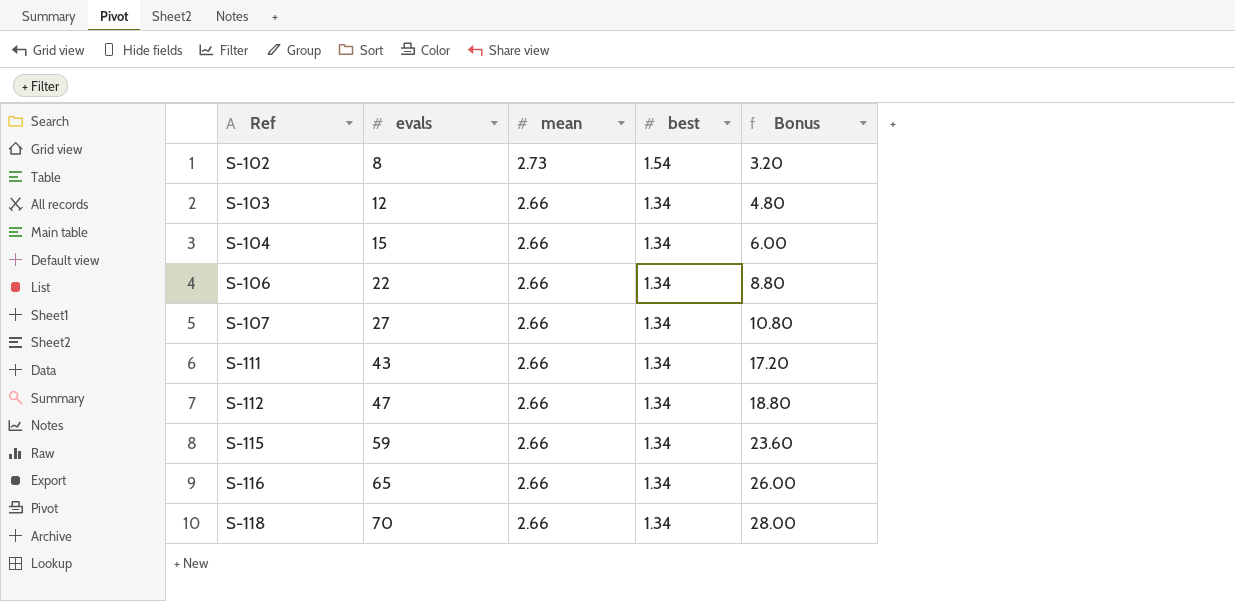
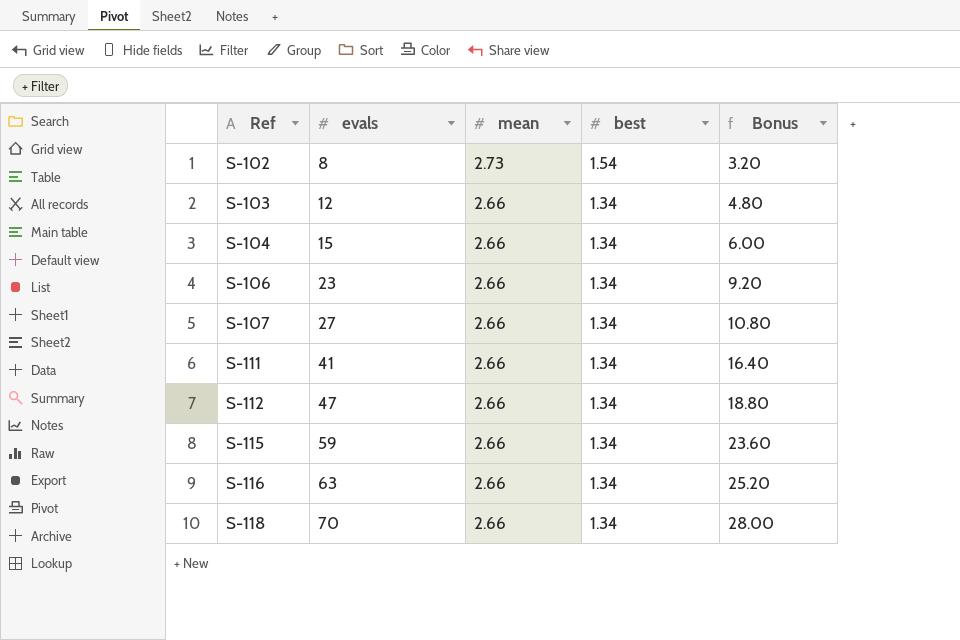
S-106 | evals: 22 -> 23
S-106 | Bonus: 8.80 -> 9.20
S-111 | evals: 43 -> 41
S-111 | Bonus: 17.20 -> 16.40
S-116 | evals: 65 -> 63
S-116 | Bonus: 26.00 -> 25.20

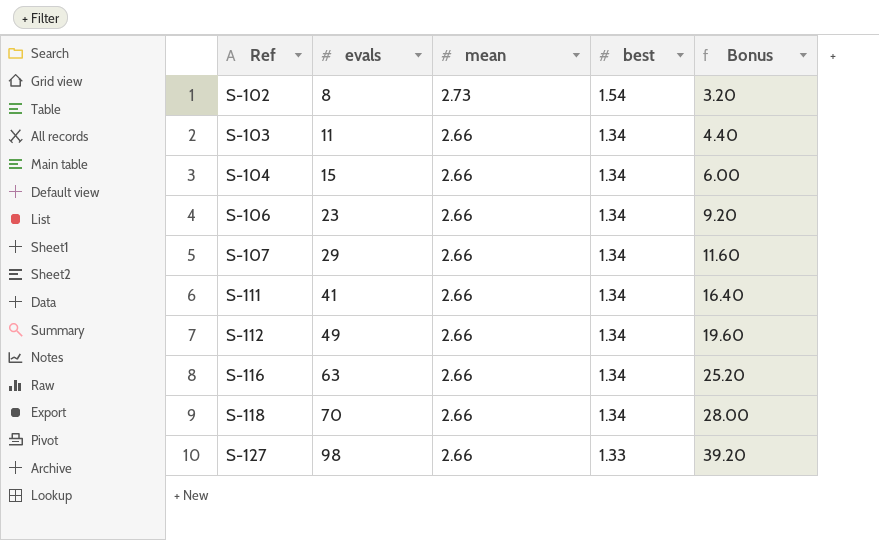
row S-115: 59 | 2.66 | 1.34 | 23.60 -> none
S-103 | evals: 12 -> 11
S-103 | Bonus: 4.80 -> 4.40
S-107 | evals: 27 -> 29
S-107 | Bonus: 10.80 -> 11.60
S-112 | evals: 47 -> 49
S-112 | Bonus: 18.80 -> 19.60
row S-127: none -> 98 | 2.66 | 1.33 | 39.20

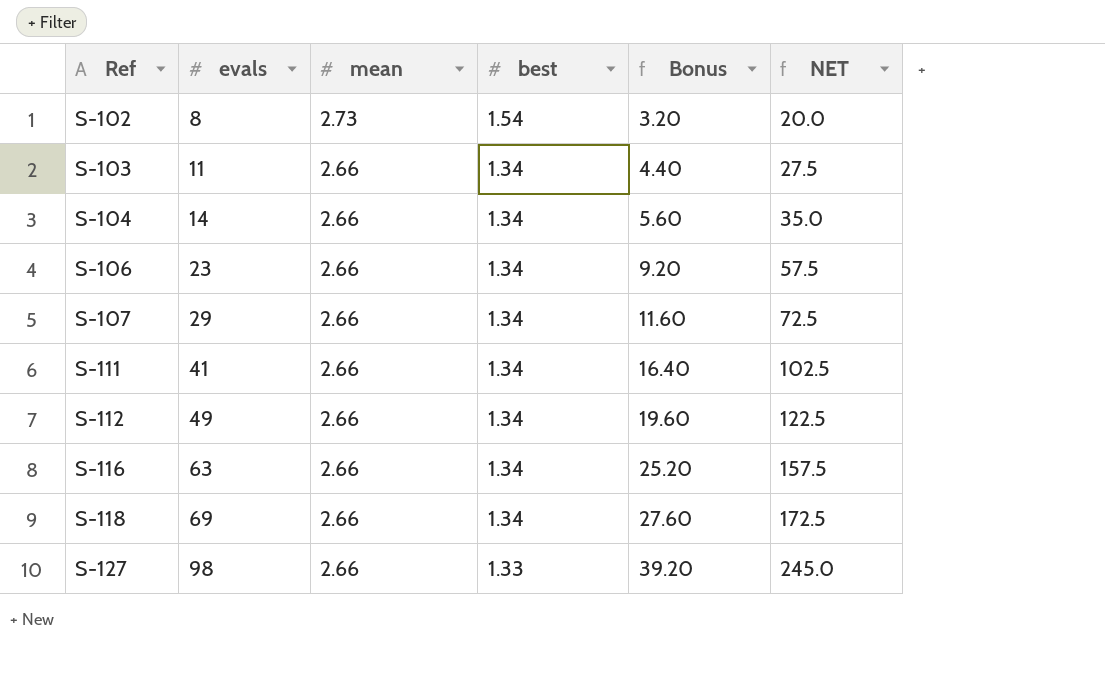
column NET | formula: none -> [evals] * 2.5
S-104 | evals: 15 -> 14
S-104 | Bonus: 6.00 -> 5.60
S-118 | evals: 70 -> 69
S-118 | Bonus: 28.00 -> 27.60

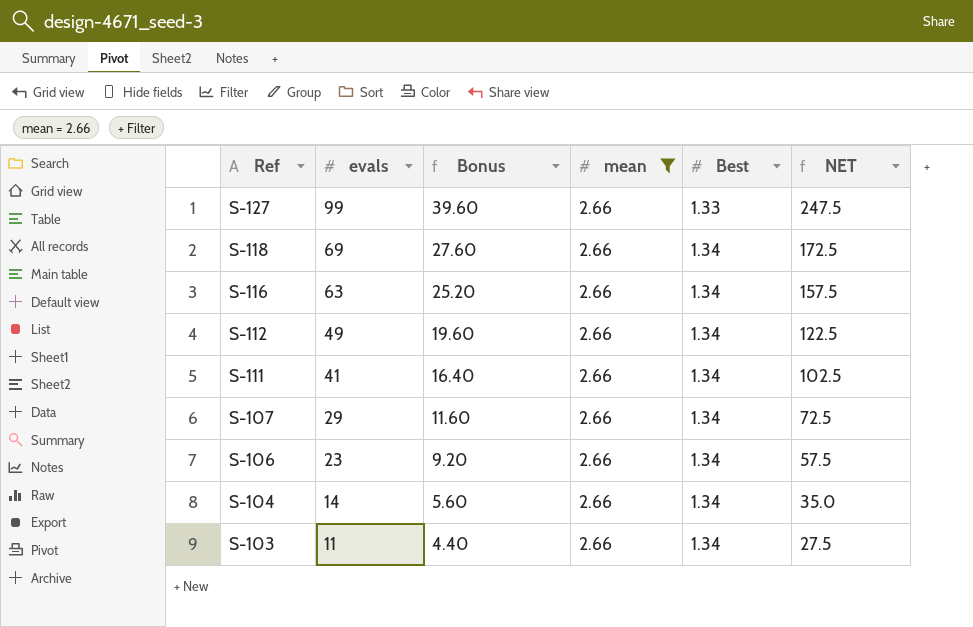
filter: none -> mean = 2.66
row order: Ref ascending -> Ref descending
column Bonus | position: 5 -> 3
column name: best -> Best
S-127 | evals: 98 -> 99
S-127 | Bonus: 39.20 -> 39.60
S-127 | NET: 245.0 -> 247.5

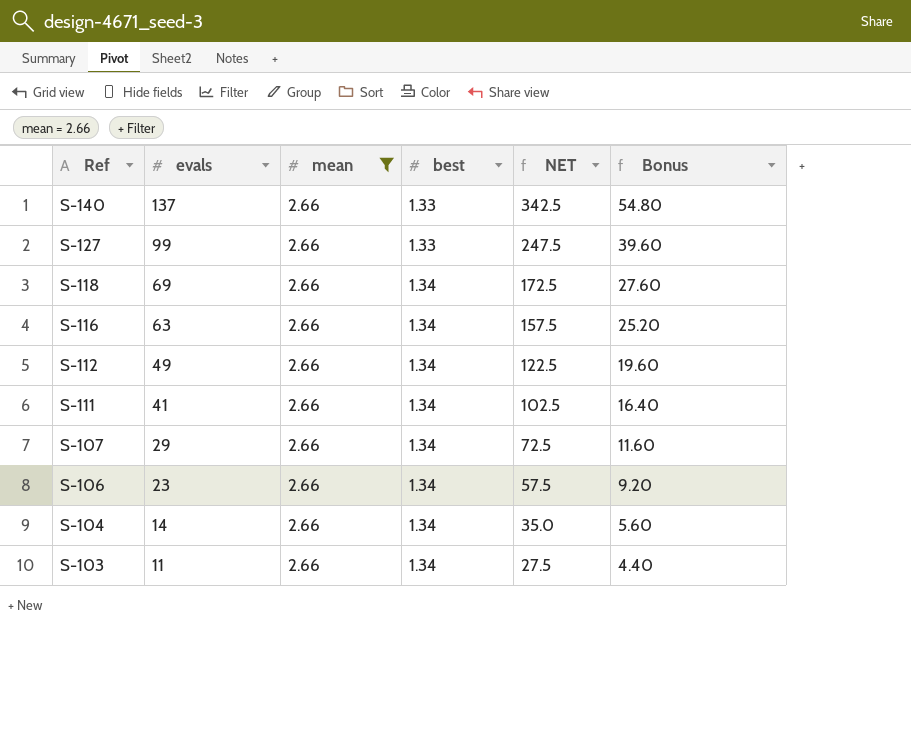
column name: Best -> best
column Bonus | position: 3 -> 6
row S-140: none -> 137 | 2.66 | 1.33 | 342.5 | 54.80

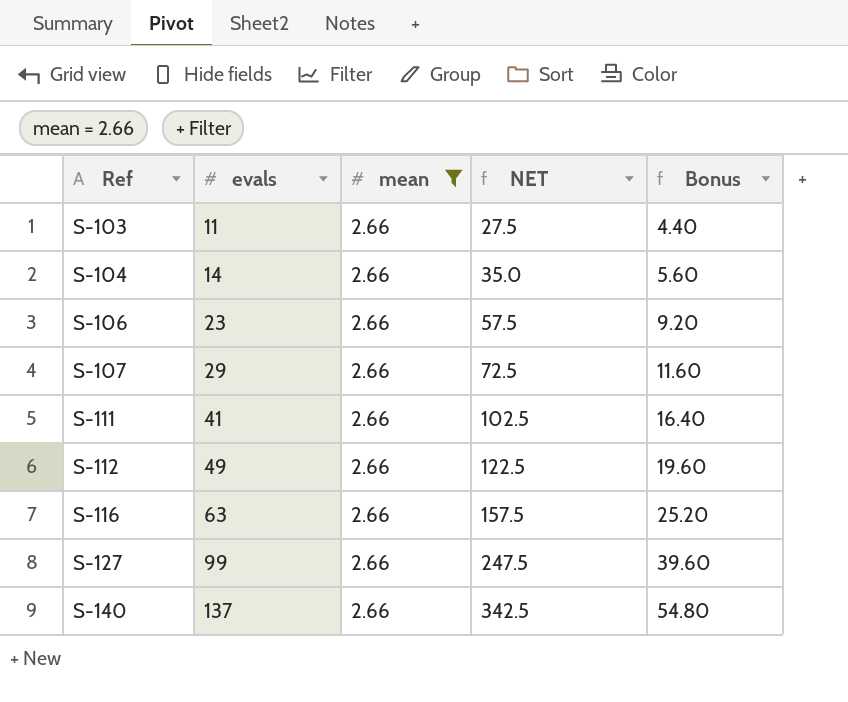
row order: Ref descending -> Ref ascending
column best | position: 4 -> none
row S-118: 69 | 2.66 | 1.34 | 172.5 | 27.60 -> none

